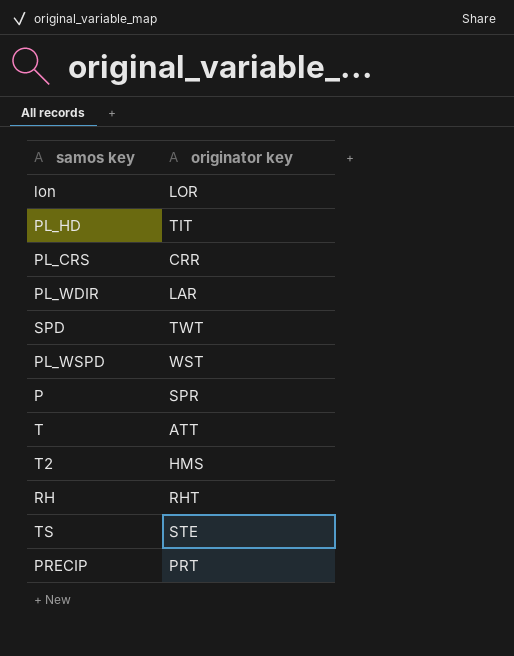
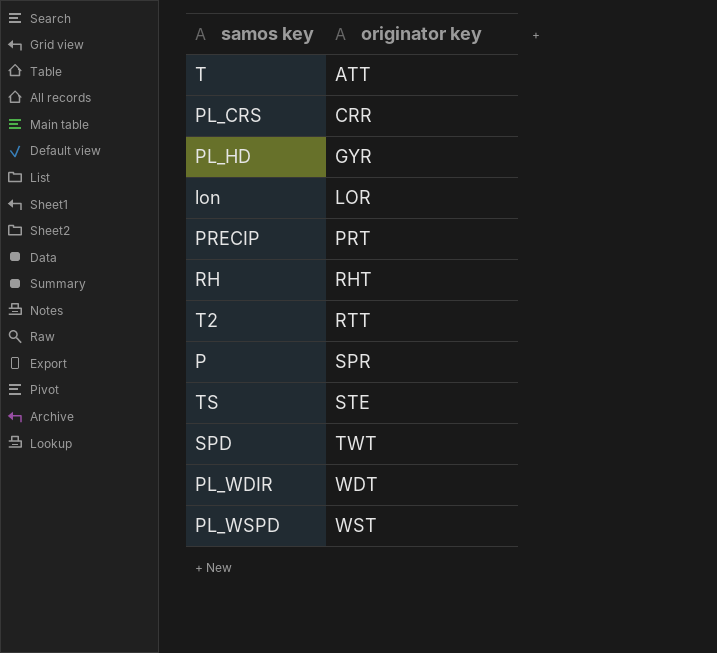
row order: none -> originator key ascending
PL_HD | originator key: TIT -> GYR
T2 | originator key: HMS -> RTT
PL_WDIR | originator key: LAR -> WDT

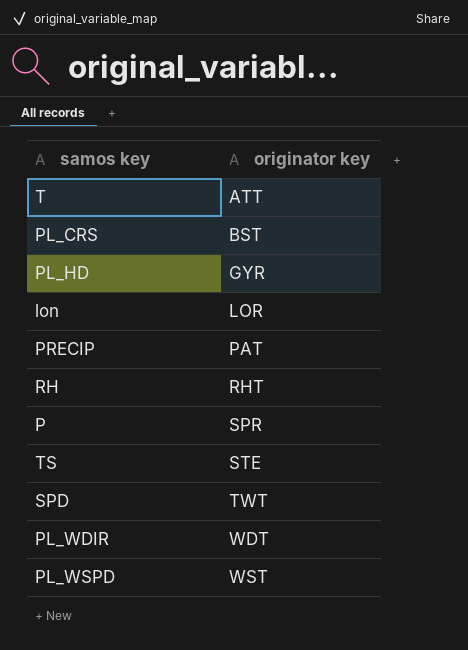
row T2: RTT -> none
PL_CRS | originator key: CRR -> BST
PRECIP | originator key: PRT -> PAT

